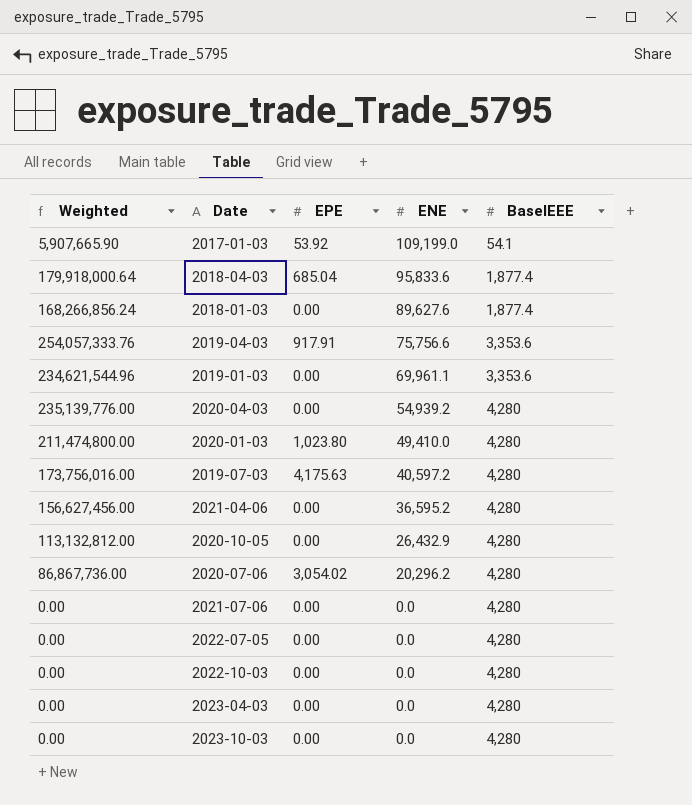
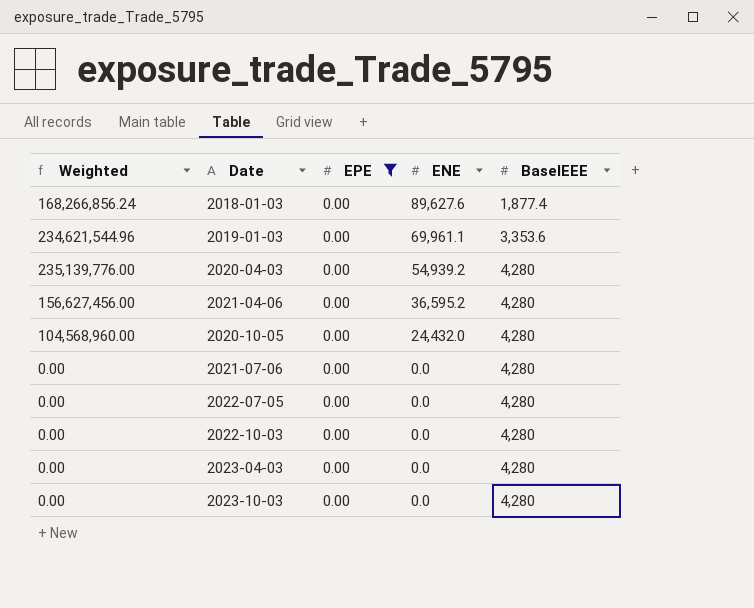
filter: none -> EPE = 0.00
2020-10-05 | Weighted: 113,132,812.00 -> 104,568,960.00
2020-10-05 | ENE: 26,432.9 -> 24,432.0

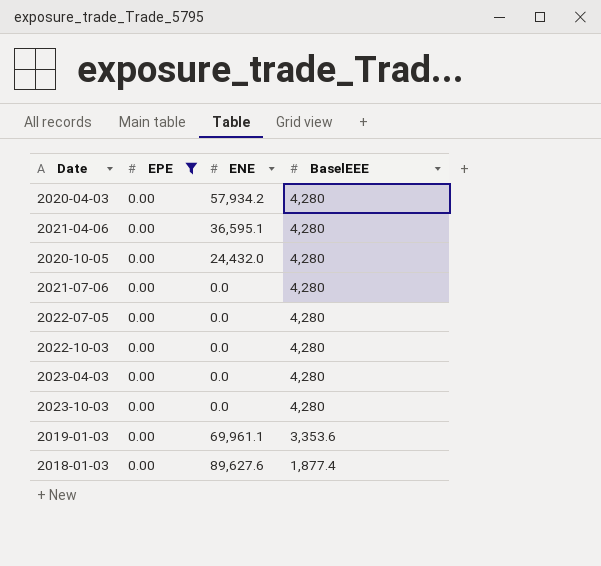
row order: ENE descending -> BaselEEE descending
column Weighted | formula: [ENE] * [BaselEEE] -> none
2020-04-03 | ENE: 54,939.2 -> 57,934.2
2021-04-06 | ENE: 36,595.2 -> 36,595.1

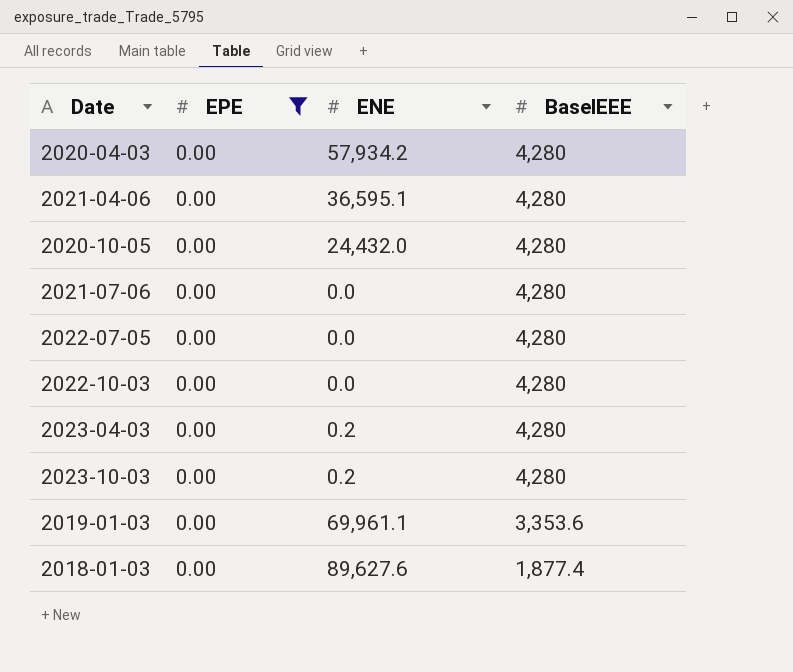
2023-04-03 | ENE: 0.0 -> 0.2
2023-10-03 | ENE: 0.0 -> 0.2

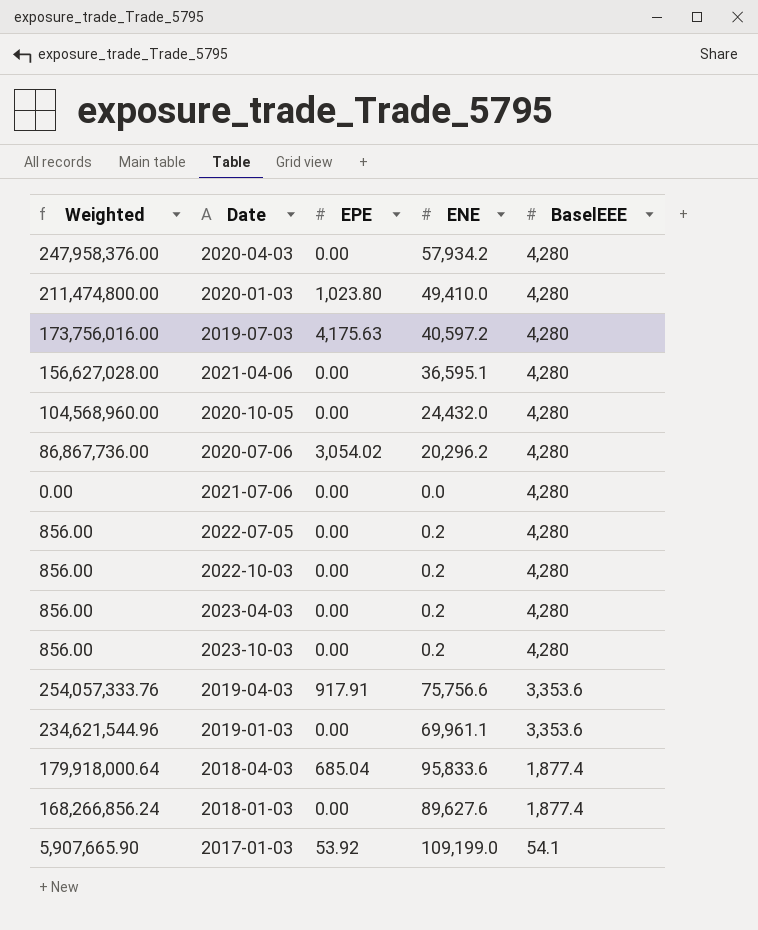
filter: EPE = 0.00 -> none
column Weighted | formula: none -> [ENE] * [BaselEEE]
2022-07-05 | ENE: 0.0 -> 0.2
2022-10-03 | ENE: 0.0 -> 0.2

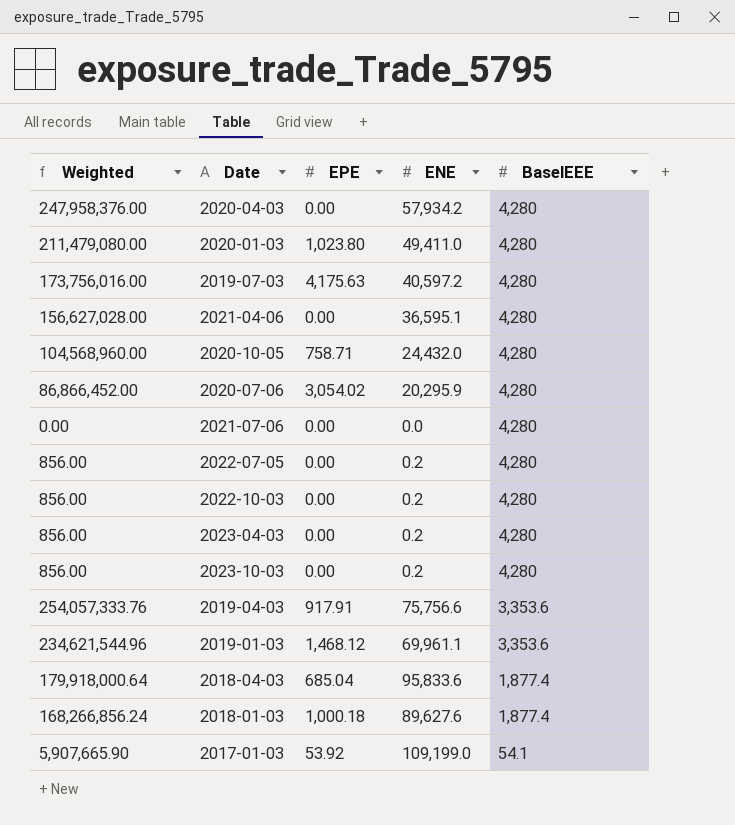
2020-01-03 | Weighted: 211,474,800.00 -> 211,479,080.00
2020-01-03 | ENE: 49,410.0 -> 49,411.0
2020-10-05 | EPE: 0.00 -> 758.71
2020-07-06 | Weighted: 86,867,736.00 -> 86,866,452.00
2020-07-06 | ENE: 20,296.2 -> 20,295.9
2019-01-03 | EPE: 0.00 -> 1,468.12
2018-01-03 | EPE: 0.00 -> 1,000.18

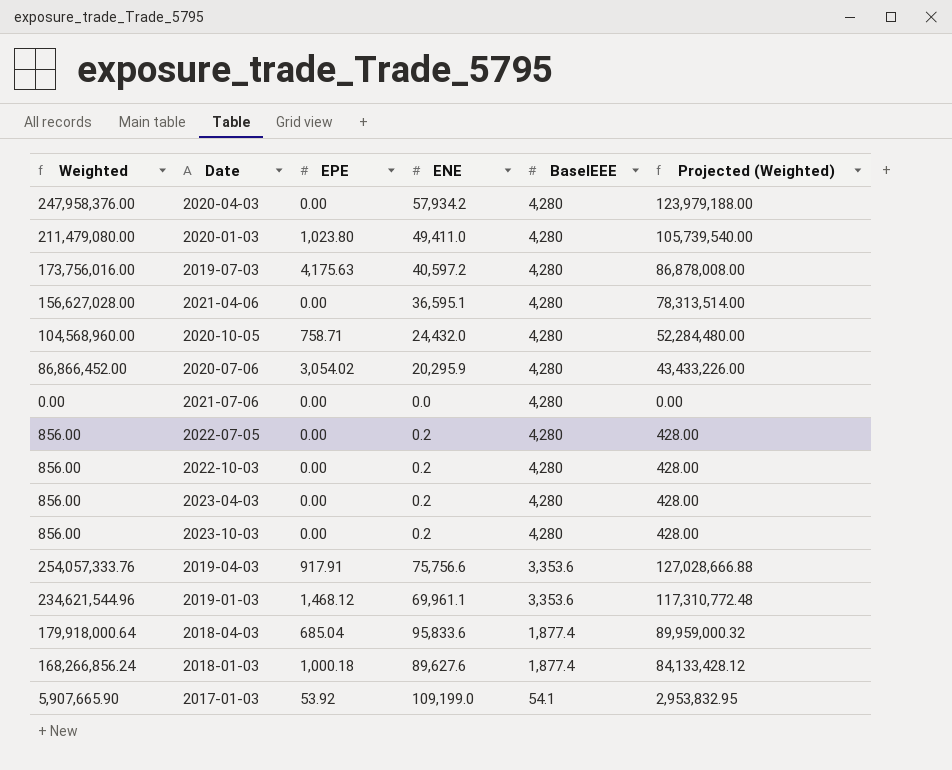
column Projected (Weighted) | formula: none -> [Weighted] * 0.5

